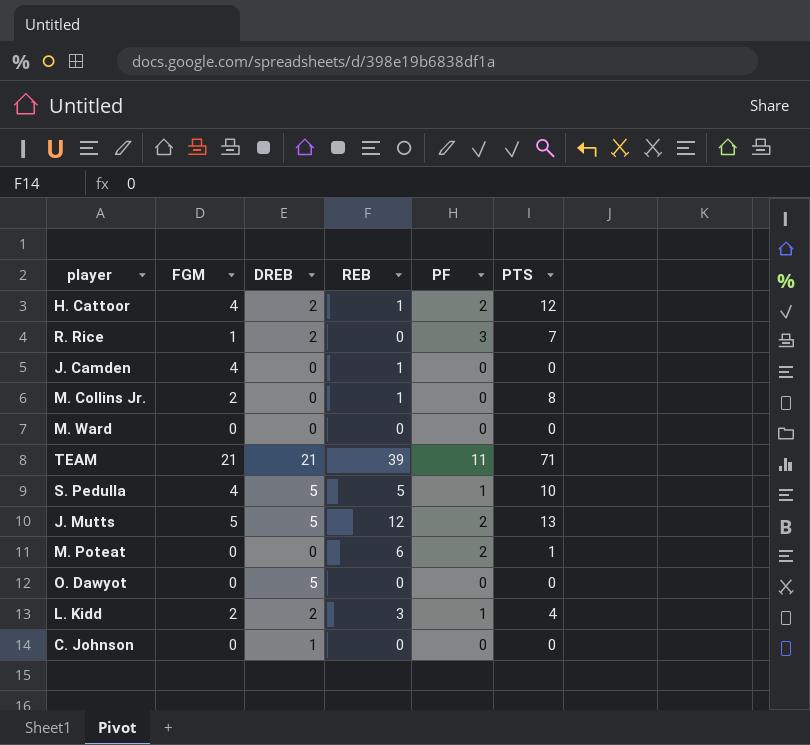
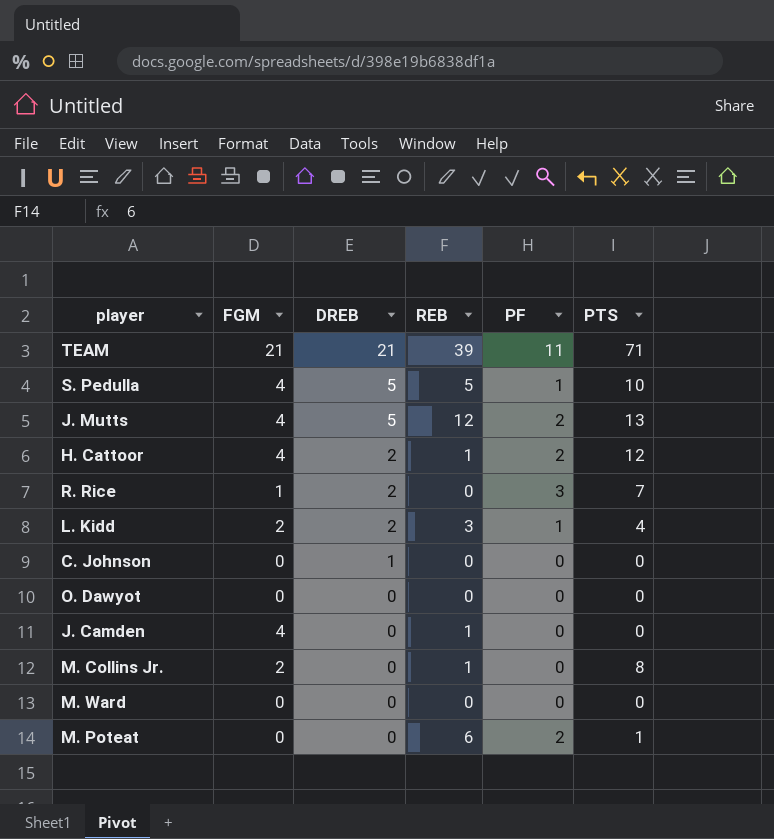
row order: none -> DREB descending
J. Mutts | FGM: 5 -> 4
O. Dawyot | DREB: 5 -> 0

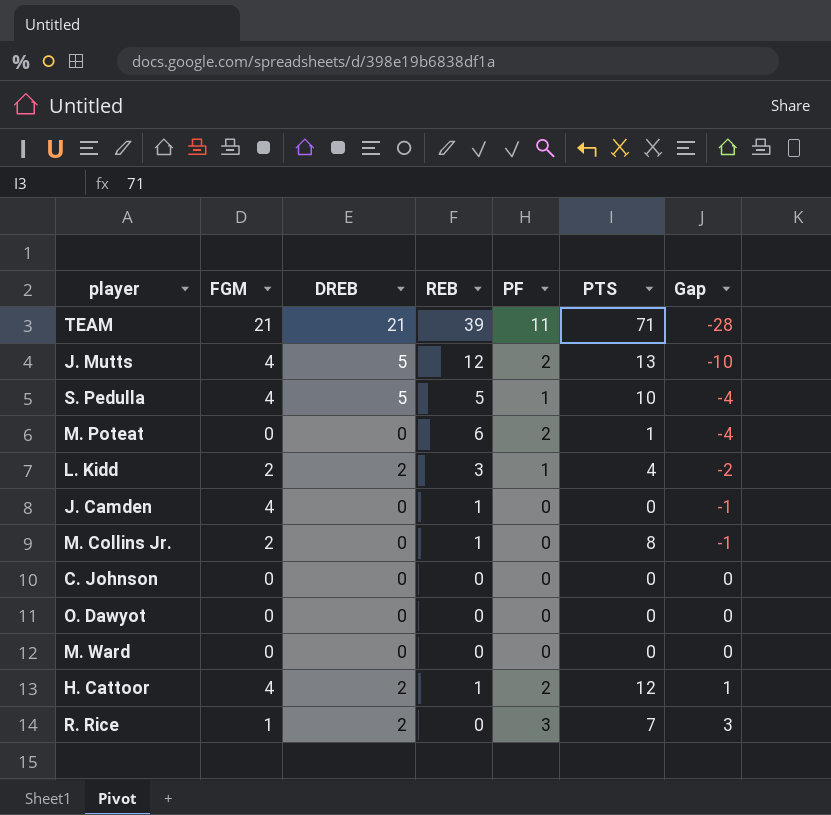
row order: DREB descending -> Gap ascending
column Gap | formula: none -> [PF] - [REB]
C. Johnson | DREB: 1 -> 0

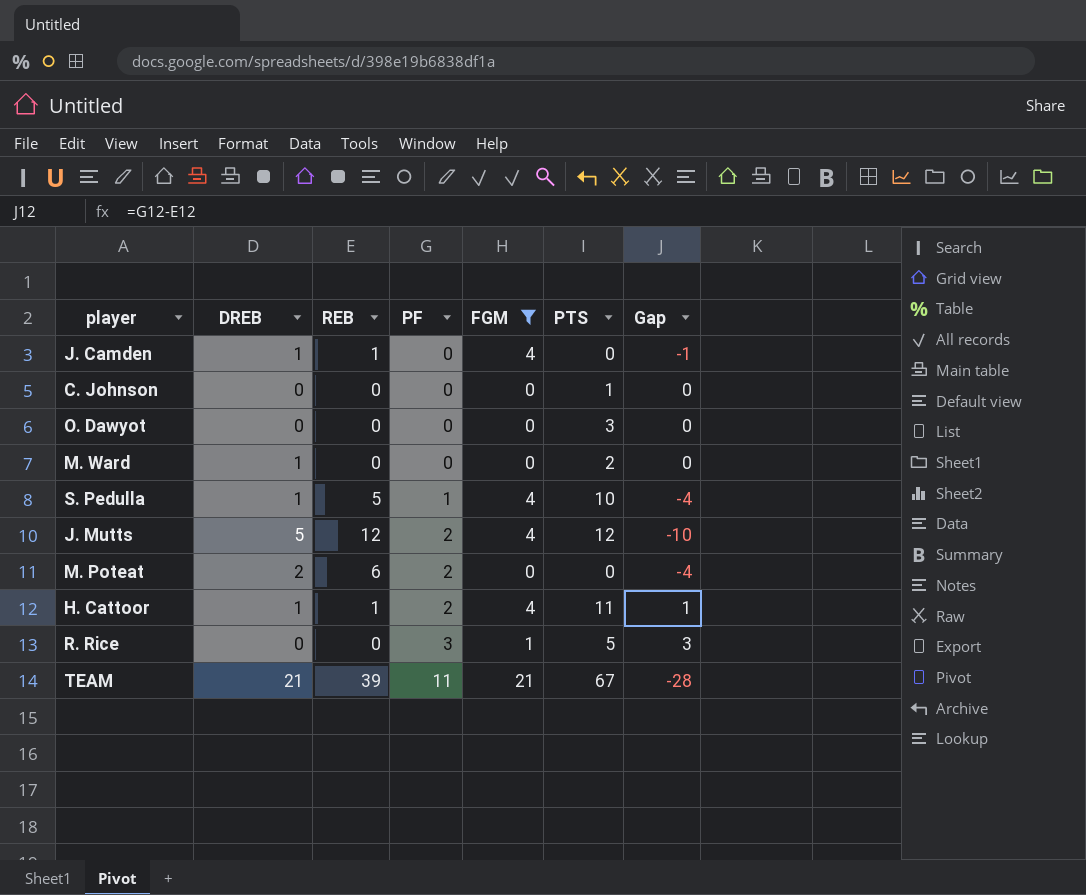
filter: none -> FGM != 2
row order: Gap ascending -> PF ascending
column FGM | position: 2 -> 5
J. Camden | DREB: 0 -> 1
C. Johnson | PTS: 0 -> 1
O. Dawyot | PTS: 0 -> 3
M. Ward | DREB: 0 -> 1
M. Ward | PTS: 0 -> 2
S. Pedulla | DREB: 5 -> 1
J. Mutts | PTS: 13 -> 12
M. Poteat | DREB: 0 -> 2
M. Poteat | PTS: 1 -> 0
H. Cattoor | DREB: 2 -> 1
H. Cattoor | PTS: 12 -> 11
R. Rice | DREB: 2 -> 0
R. Rice | PTS: 7 -> 5
TEAM | PTS: 71 -> 67

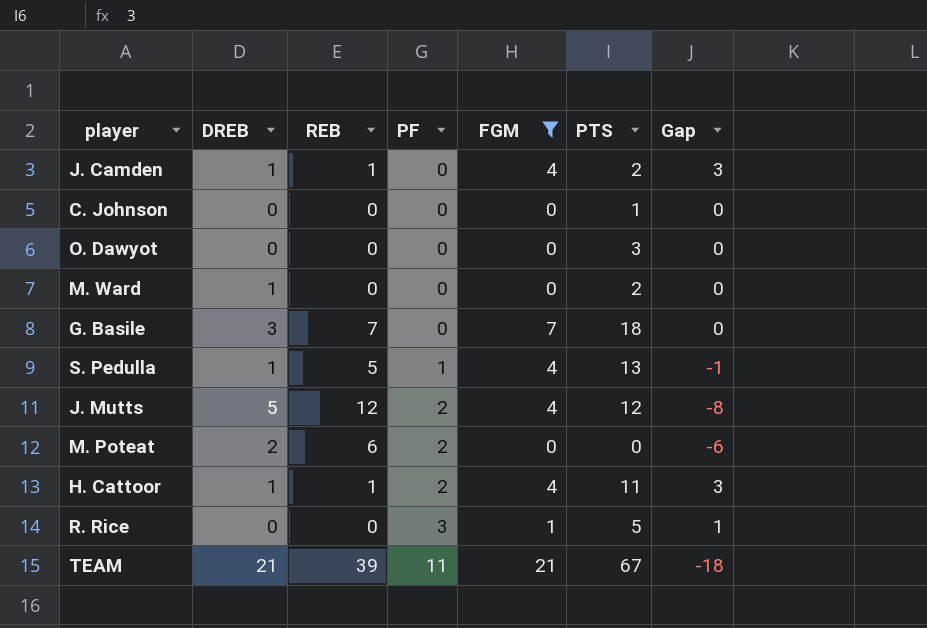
column Gap | formula: [PF] - [REB] -> [FGM] - [REB]
J. Camden | PTS: 0 -> 2
row G. Basile: none -> 3 | 7 | 0 | 7 | 18 | 0
S. Pedulla | PTS: 10 -> 13

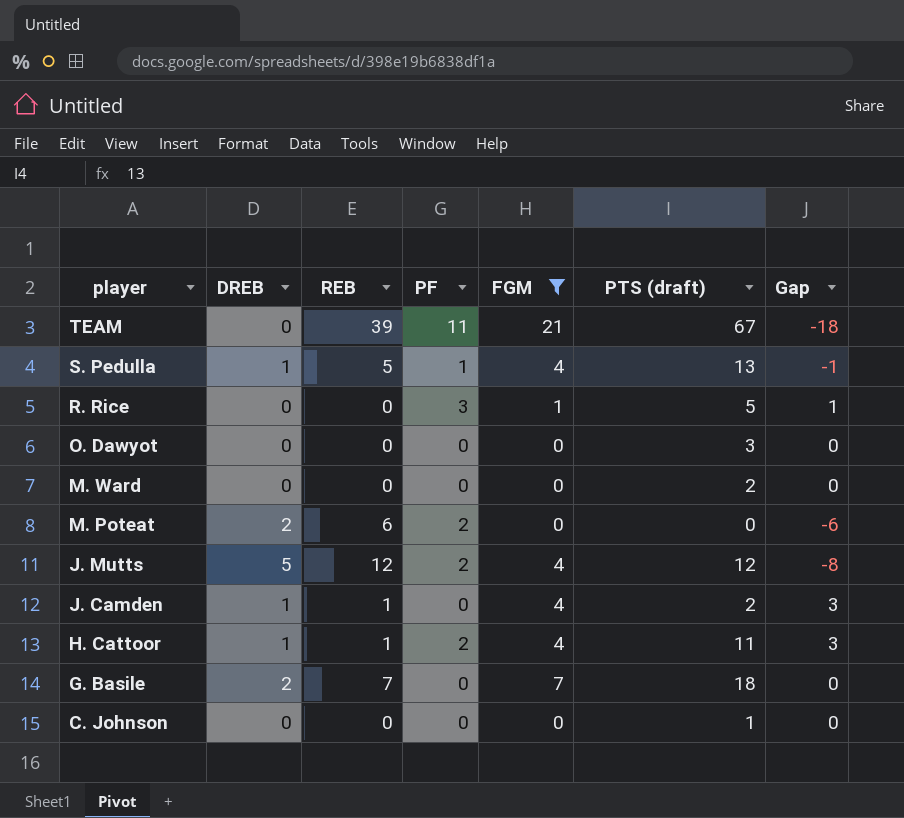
row order: PF ascending -> player descending
column name: PTS -> PTS (draft)
TEAM | DREB: 21 -> 0
M. Ward | DREB: 1 -> 0
G. Basile | DREB: 3 -> 2

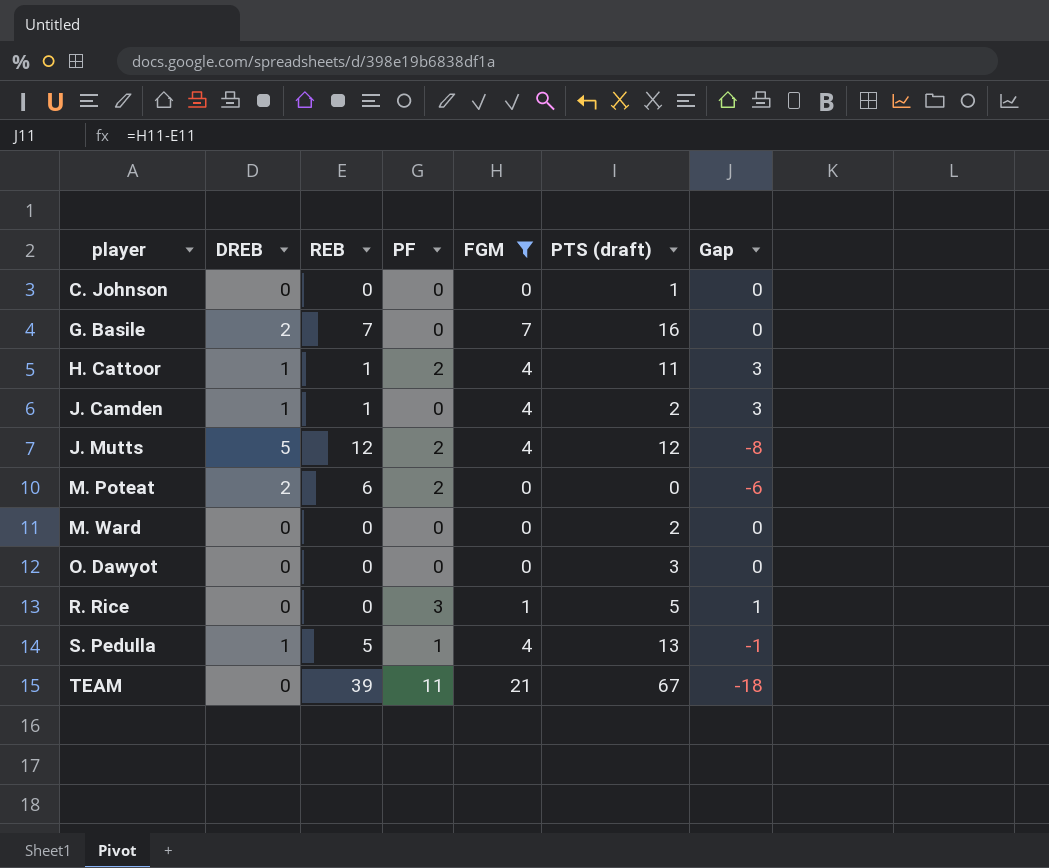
row order: player descending -> player ascending
G. Basile | PTS (draft): 18 -> 16

